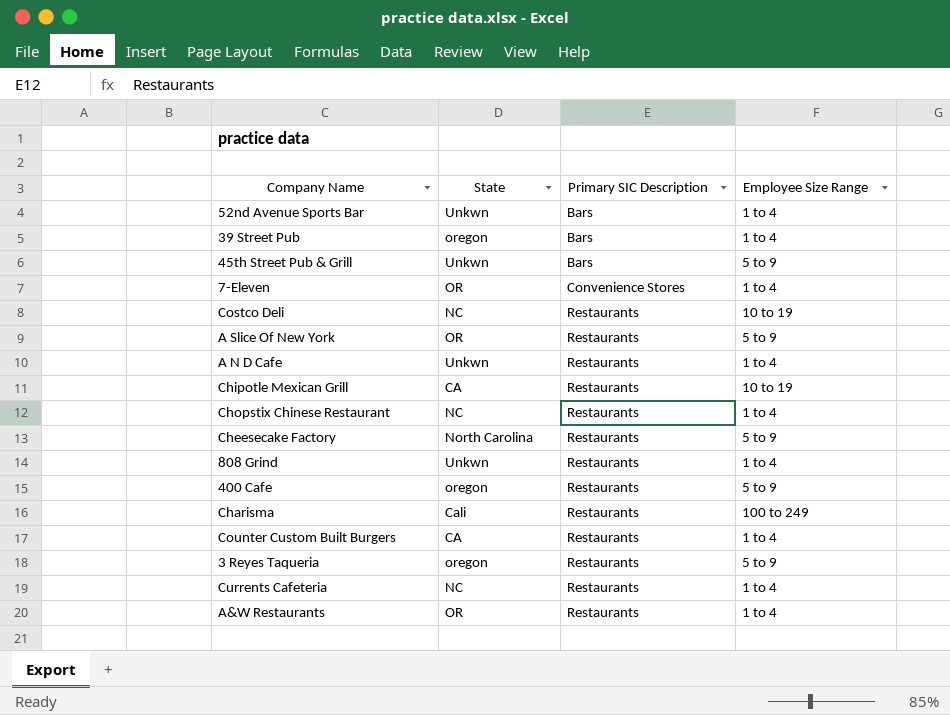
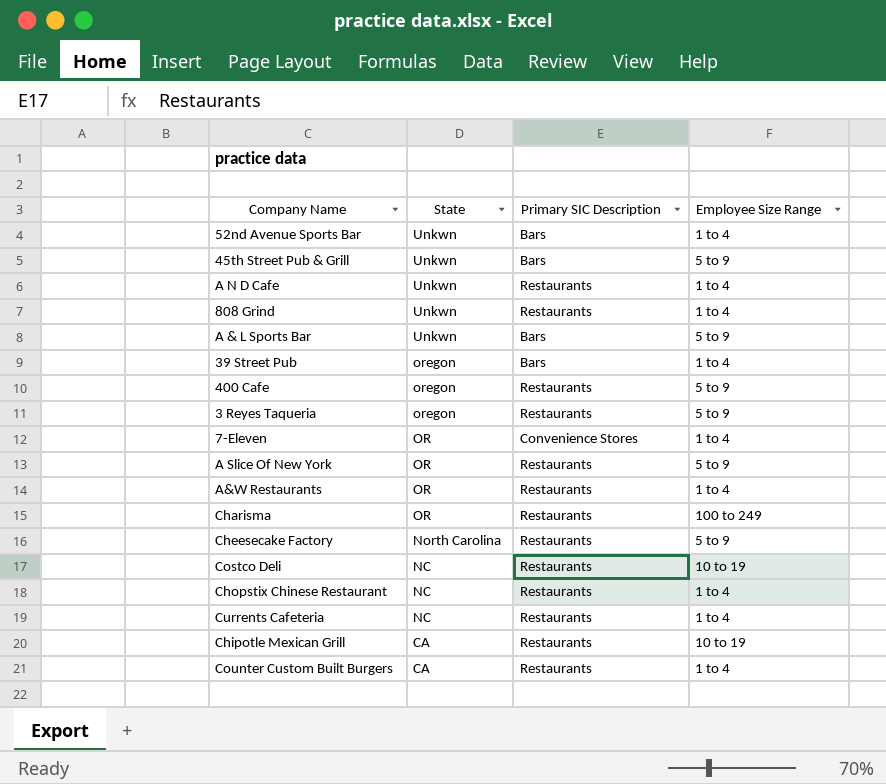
row order: Primary SIC Description ascending -> State descending
row A & L Sports Bar: none -> Unkwn | Bars | 5 to 9
Charisma | State: Cali -> OR

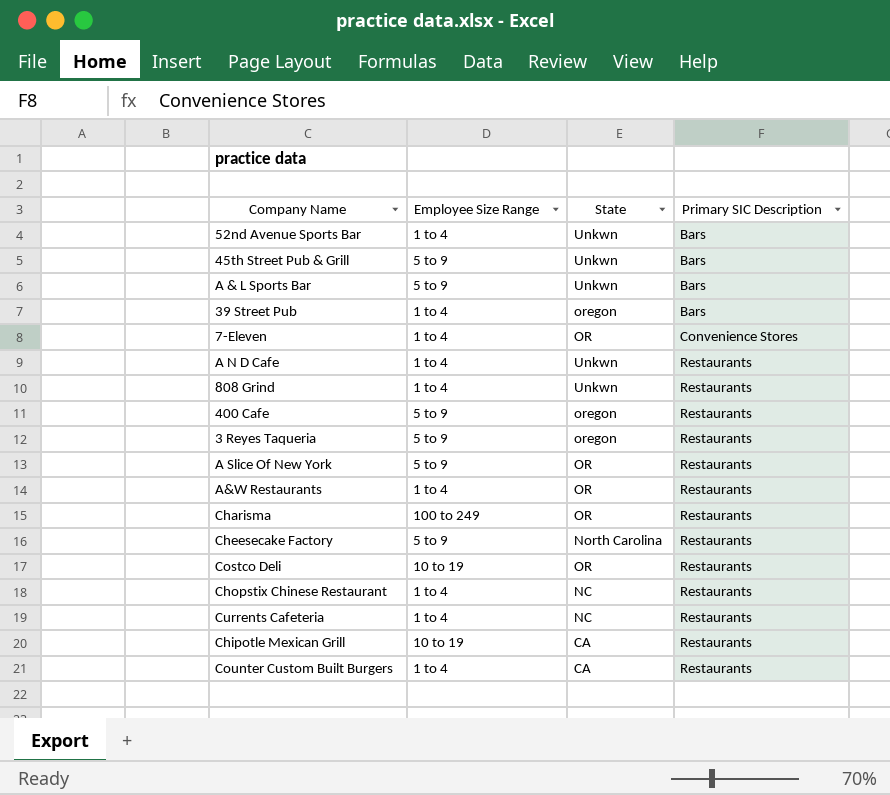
row order: State descending -> Primary SIC Description ascending
column Employee Size Range | position: 4 -> 2
Costco Deli | State: NC -> OR

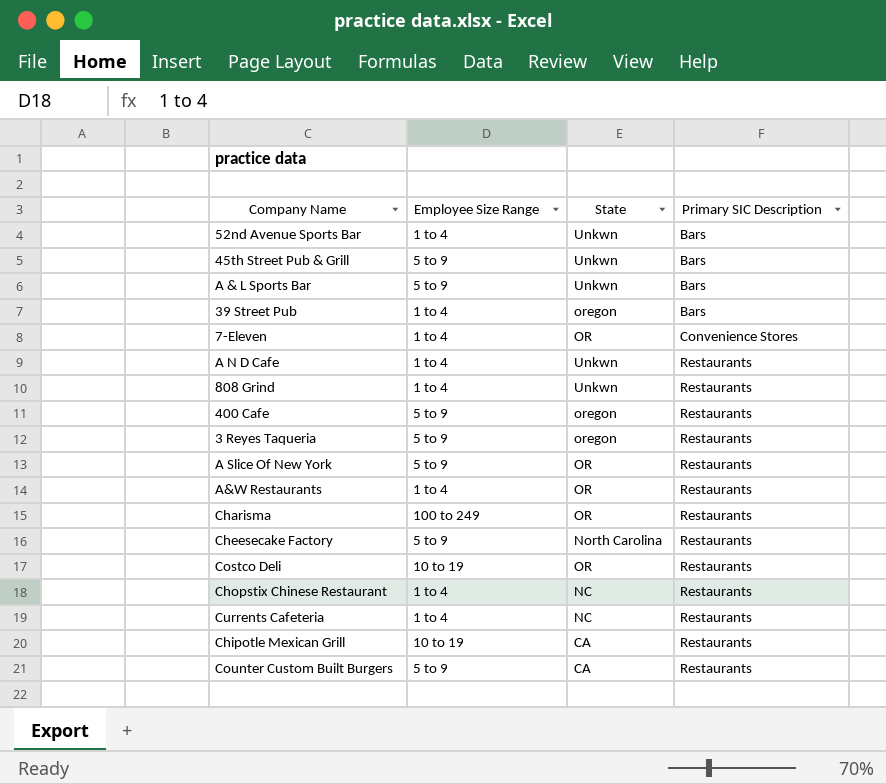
Counter Custom Built Burgers | Employee Size Range: 1 to 4 -> 5 to 9

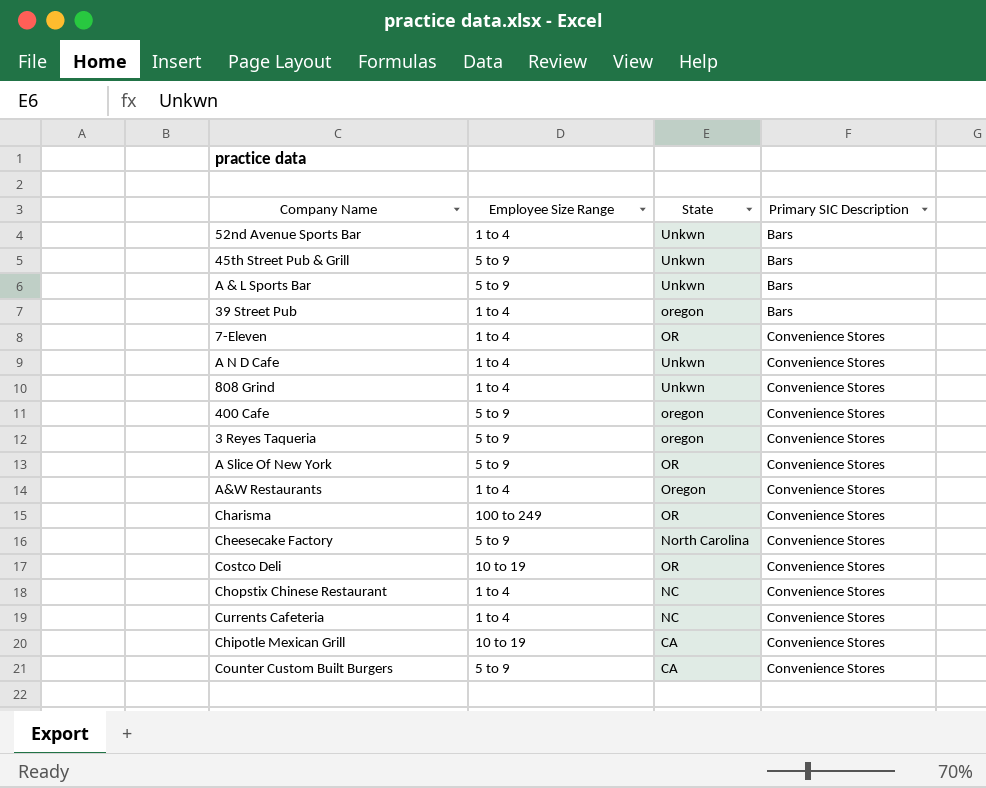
A N D Cafe | Primary SIC Description: Restaurants -> Convenience Stores
808 Grind | Primary SIC Description: Restaurants -> Convenience Stores
400 Cafe | Primary SIC Description: Restaurants -> Convenience Stores
3 Reyes Taqueria | Primary SIC Description: Restaurants -> Convenience Stores
A Slice Of New York | Primary SIC Description: Restaurants -> Convenience Stores
A&W Restaurants | State: OR -> Oregon
A&W Restaurants | Primary SIC Description: Restaurants -> Convenience Stores
Charisma | Primary SIC Description: Restaurants -> Convenience Stores
Cheesecake Factory | Primary SIC Description: Restaurants -> Convenience Stores
Costco Deli | Primary SIC Description: Restaurants -> Convenience Stores
Chopstix Chinese Restaurant | Primary SIC Description: Restaurants -> Convenience Stores
Currents Cafeteria | Primary SIC Description: Restaurants -> Convenience Stores
Chipotle Mexican Grill | Primary SIC Description: Restaurants -> Convenience Stores
Counter Custom Built Burgers | Primary SIC Description: Restaurants -> Convenience Stores

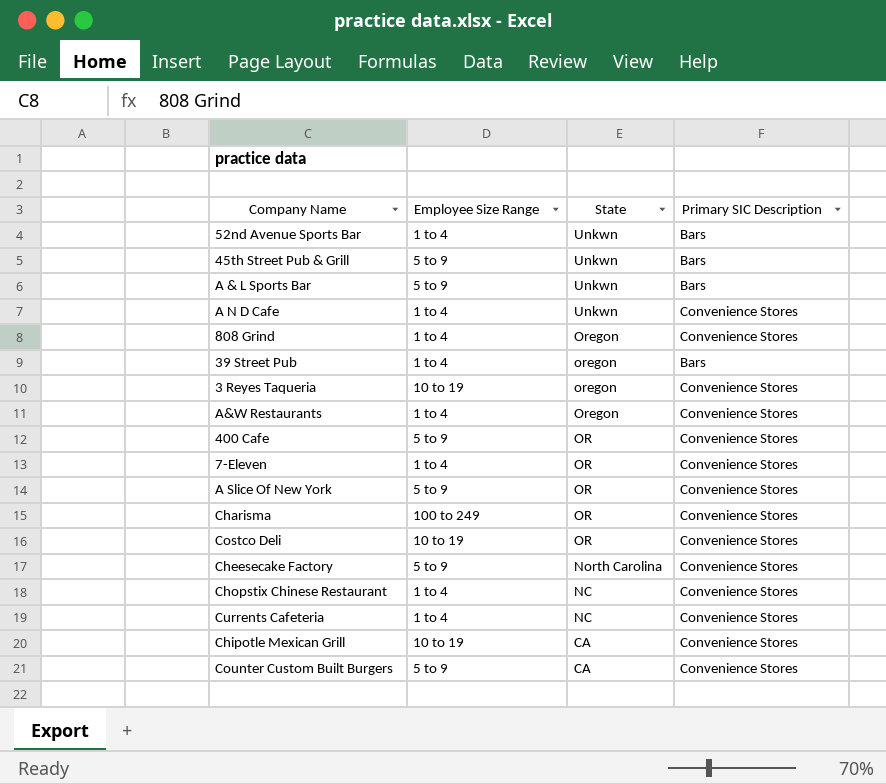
row order: Primary SIC Description ascending -> State descending
808 Grind | State: Unkwn -> Oregon
3 Reyes Taqueria | Employee Size Range: 5 to 9 -> 10 to 19
400 Cafe | State: oregon -> OR

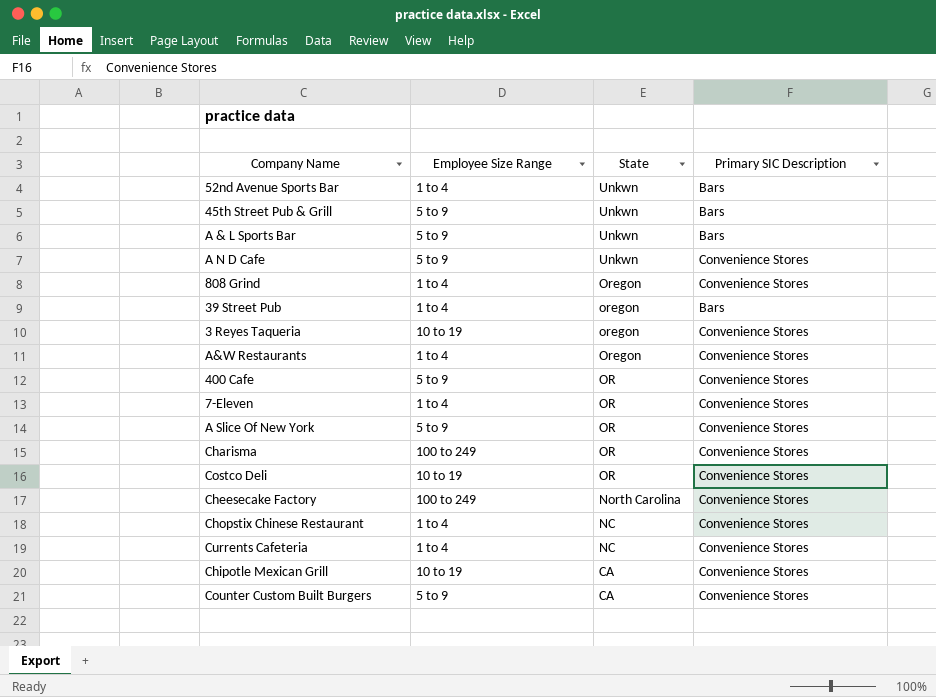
A N D Cafe | Employee Size Range: 1 to 4 -> 5 to 9
Cheesecake Factory | Employee Size Range: 5 to 9 -> 100 to 249

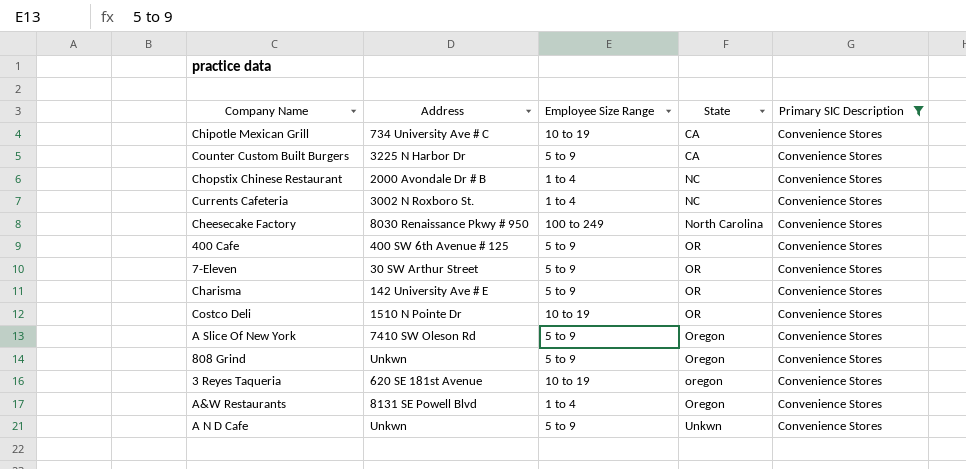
filter: none -> Primary SIC Description = Convenience Stores
row order: State descending -> State ascending
column Address | position: none -> 2
7-Eleven | Employee Size Range: 1 to 4 -> 5 to 9
Charisma | Employee Size Range: 100 to 249 -> 5 to 9
A Slice Of New York | State: OR -> Oregon
808 Grind | Employee Size Range: 1 to 4 -> 5 to 9

